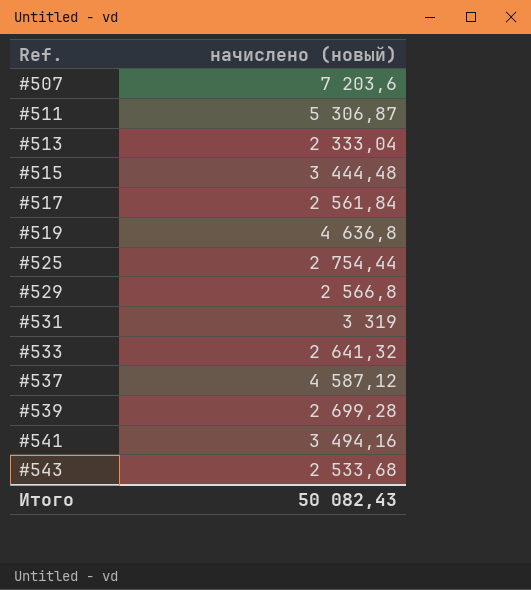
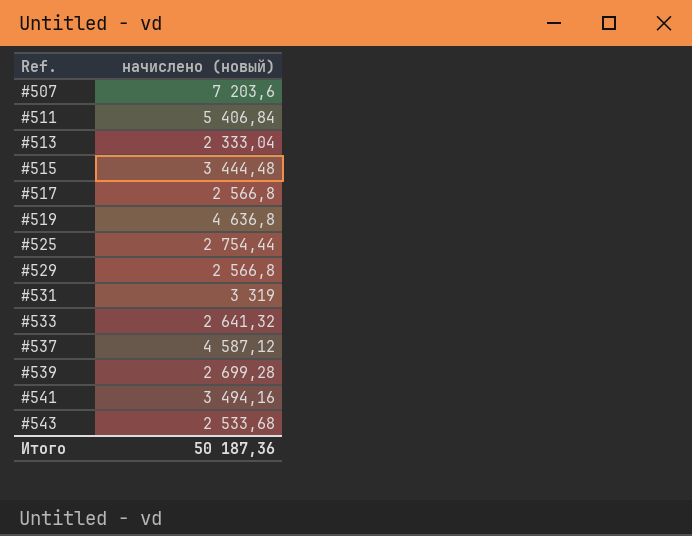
#511 | начислено (новый): 5 306,87 -> 5 406,84
#517 | начислено (новый): 2 561,84 -> 2 566,8
Итого | начислено (новый): 50 082,43 -> 50 187,36

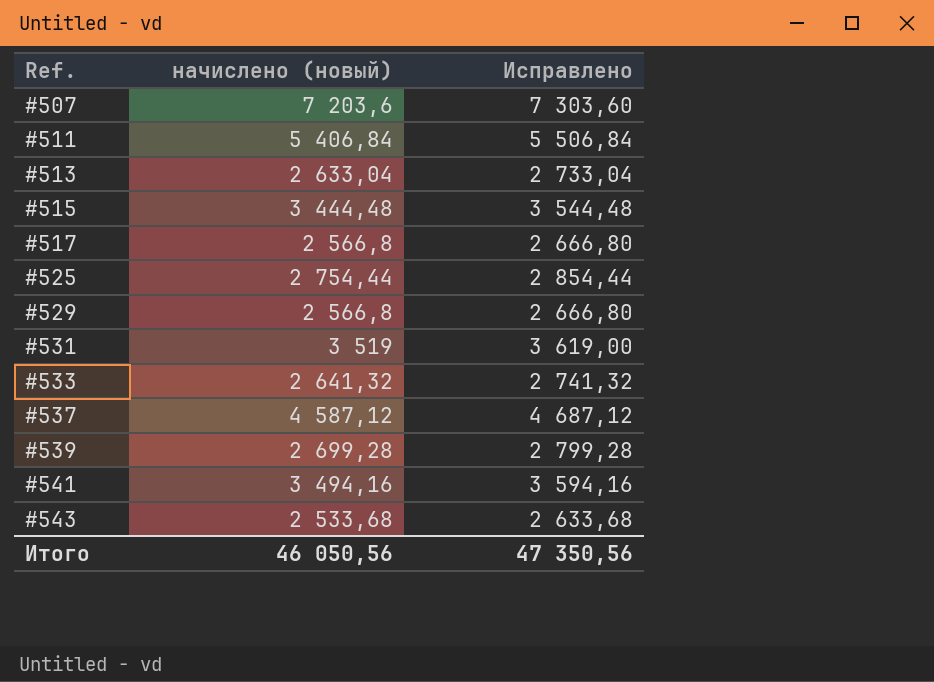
column Исправлено | formula: none -> [начислено (новый)] + 100
row #519: 4 636,8 -> none
#513 | начислено (новый): 2 333,04 -> 2 633,04
#531 | начислено (новый): 3 319 -> 3 519
Итого | начислено (новый): 50 187,36 -> 46 050,56

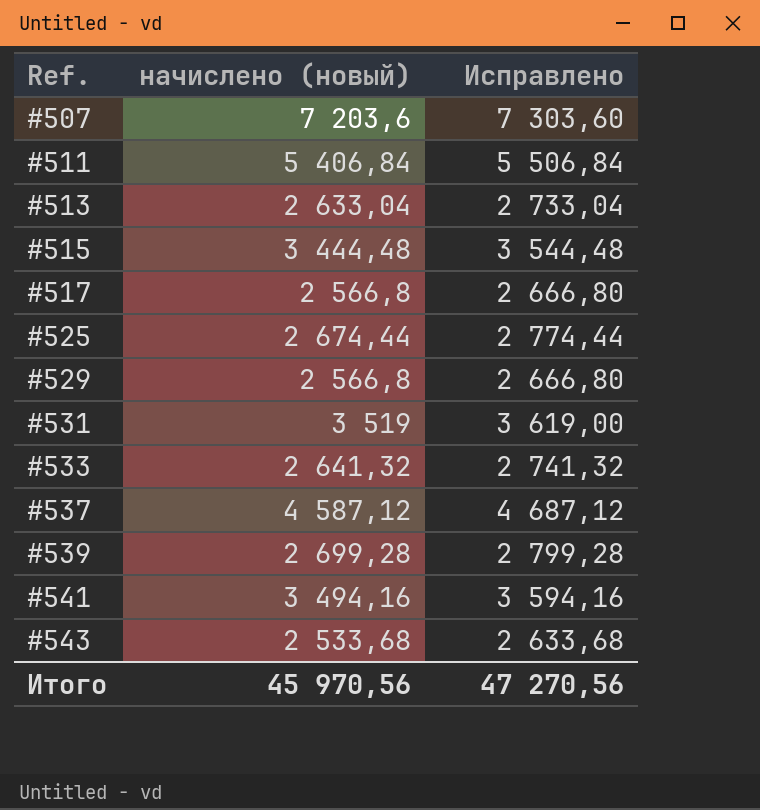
#525 | начислено (новый): 2 754,44 -> 2 674,44
#525 | Исправлено: 2 854,44 -> 2 774,44
Итого | начислено (новый): 46 050,56 -> 45 970,56
Итого | Исправлено: 47 350,56 -> 47 270,56

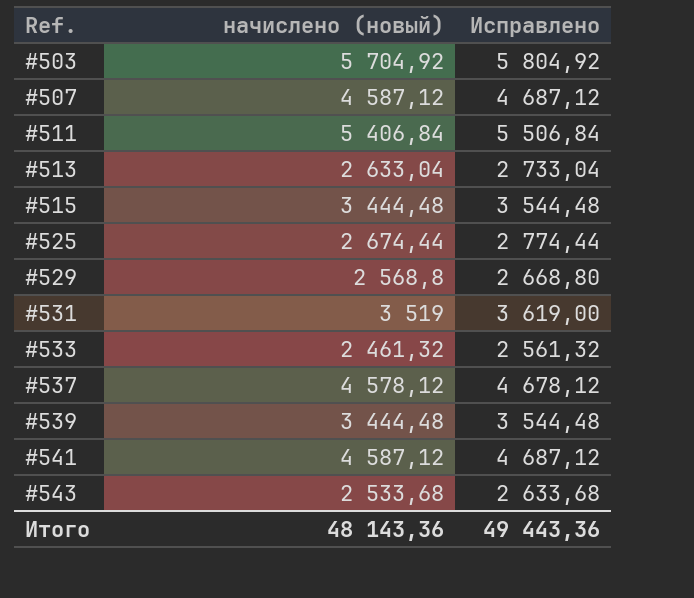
row #517: 2 566,8 | 2 666,80 -> none
row #503: none -> 5 704,92 | 5 804,92
#507 | начислено (новый): 7 203,6 -> 4 587,12
#507 | Исправлено: 7 303,60 -> 4 687,12
#529 | начислено (новый): 2 566,8 -> 2 568,8
#529 | Исправлено: 2 666,80 -> 2 668,80
#533 | начислено (новый): 2 641,32 -> 2 461,32
#533 | Исправлено: 2 741,32 -> 2 561,32
#537 | начислено (новый): 4 587,12 -> 4 578,12
#537 | Исправлено: 4 687,12 -> 4 678,12
#539 | начислено (новый): 2 699,28 -> 3 444,48
#539 | Исправлено: 2 799,28 -> 3 544,48
#541 | начислено (новый): 3 494,16 -> 4 587,12
#541 | Исправлено: 3 594,16 -> 4 687,12
Итого | начислено (новый): 45 970,56 -> 48 143,36
Итого | Исправлено: 47 270,56 -> 49 443,36

